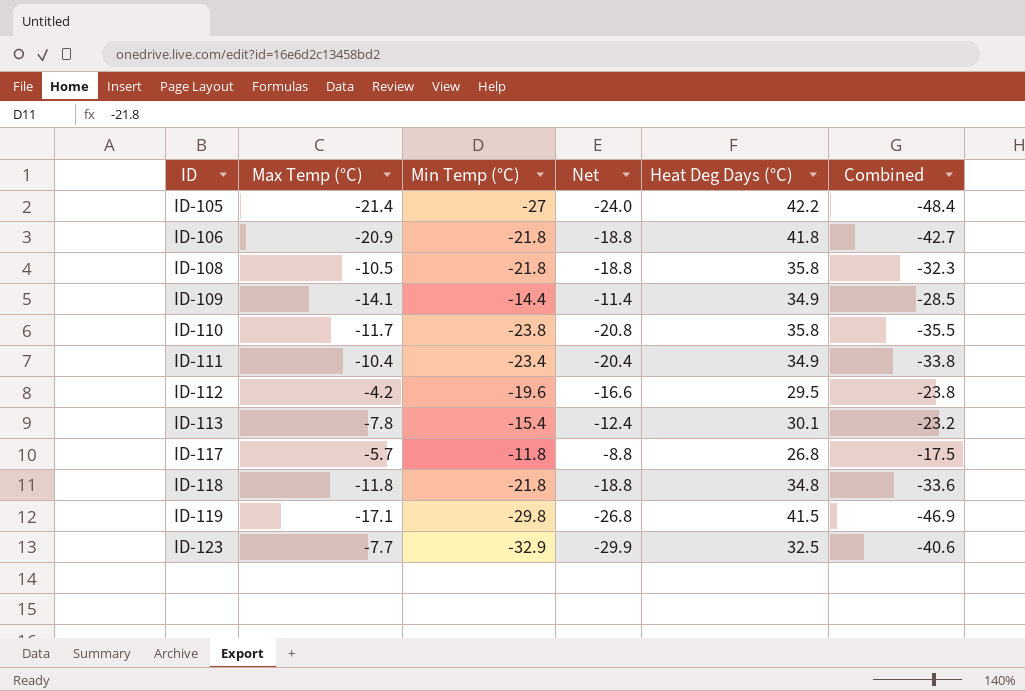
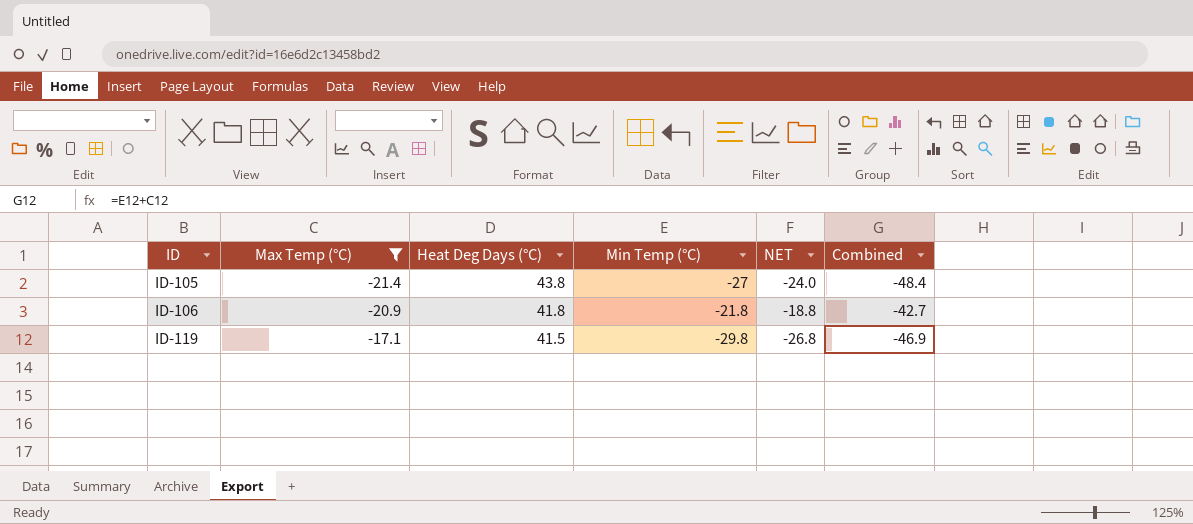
filter: none -> Max Temp (°C) <= -17.1
column Heat Deg Days (°C) | position: 5 -> 3
column name: Net -> NET
ID-105 | Heat Deg Days (°C): 42.2 -> 43.8

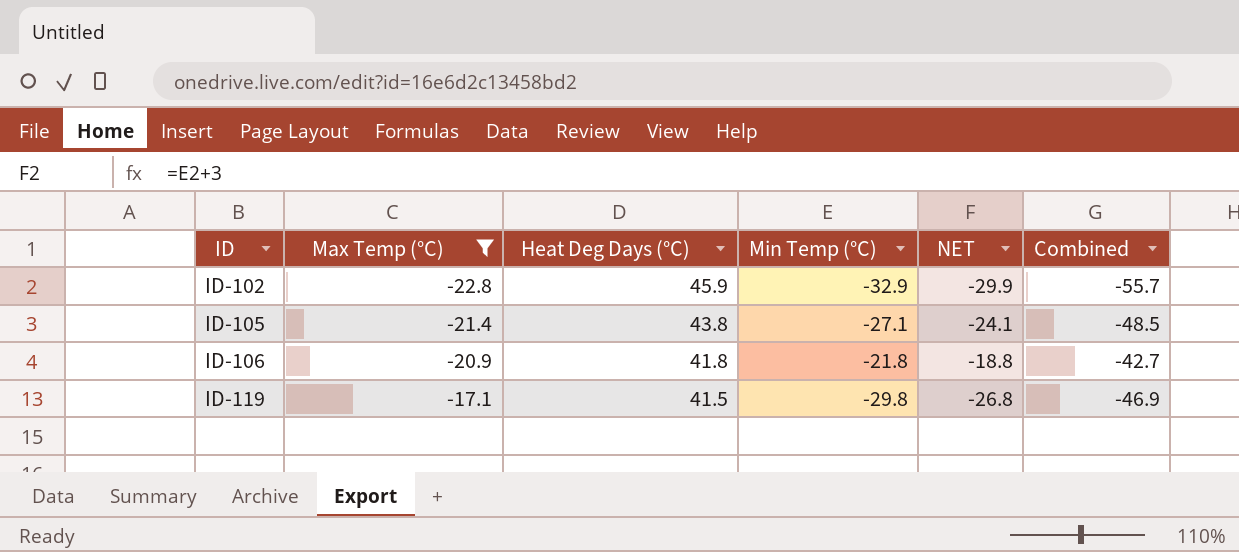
row ID-102: none -> -22.8 | 45.9 | -32.9 | -29.9 | -55.7
ID-105 | Min Temp (°C): -27 -> -27.1
ID-105 | NET: -24.0 -> -24.1
ID-105 | Combined: -48.4 -> -48.5

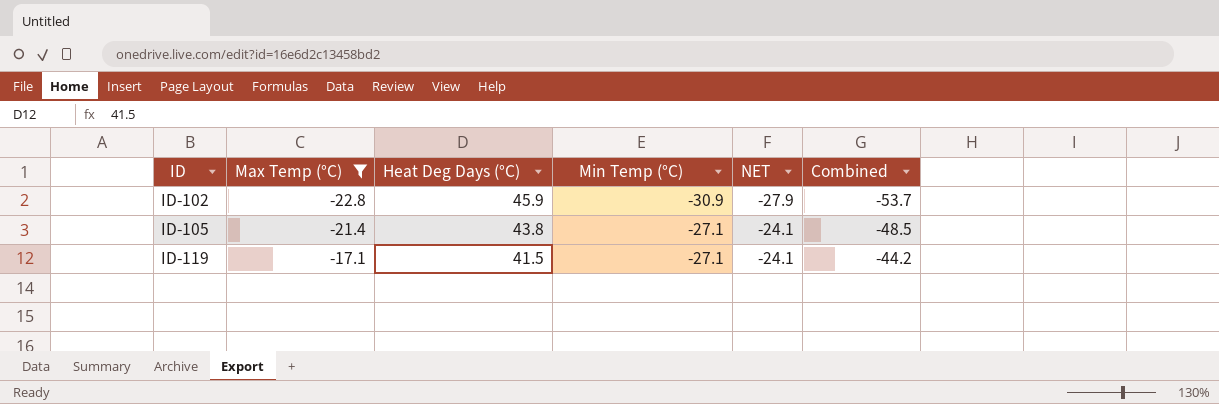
row ID-106: -20.9 | 41.8 | -21.8 | -18.8 | -42.7 -> none
ID-102 | Min Temp (°C): -32.9 -> -30.9
ID-102 | NET: -29.9 -> -27.9
ID-102 | Combined: -55.7 -> -53.7
ID-119 | Min Temp (°C): -29.8 -> -27.1
ID-119 | NET: -26.8 -> -24.1
ID-119 | Combined: -46.9 -> -44.2

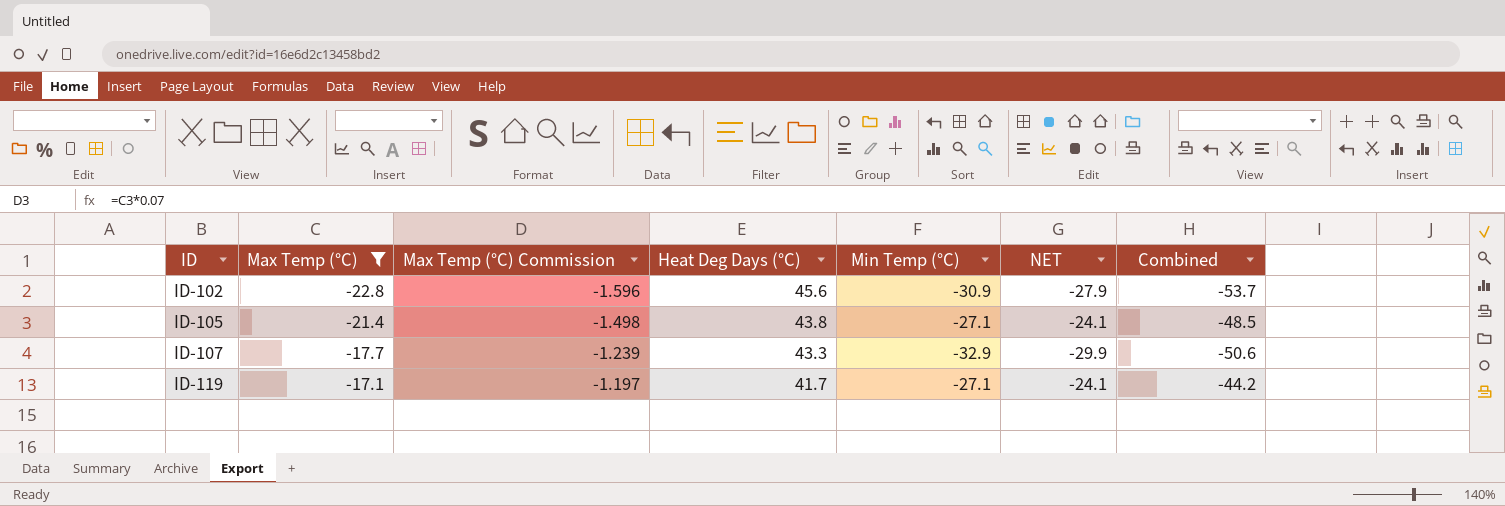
column Max Temp (°C) Commission | formula: none -> [Max Temp (°C)] * 0.07
ID-102 | Heat Deg Days (°C): 45.9 -> 45.6
row ID-107: none -> -17.7 | -1.239 | 43.3 | -32.9 | -29.9 | -50.6
ID-119 | Heat Deg Days (°C): 41.5 -> 41.7

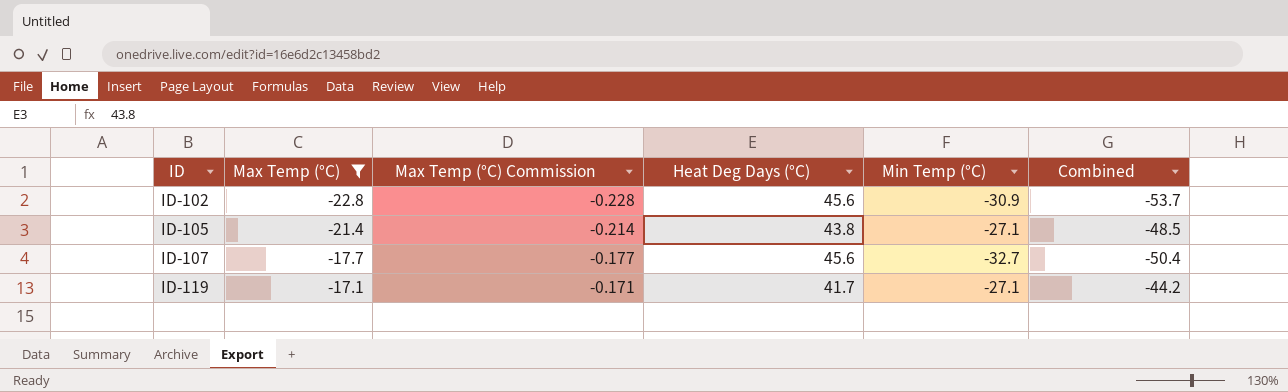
column NET | formula: [Min Temp (°C)] + 3 -> none
column Max Temp (°C) Commission | formula: [Max Temp (°C)] * 0.07 -> [Max Temp (°C)] * 0.01
ID-107 | Heat Deg Days (°C): 43.3 -> 45.6
ID-107 | Min Temp (°C): -32.9 -> -32.7
ID-107 | Combined: -50.6 -> -50.4

